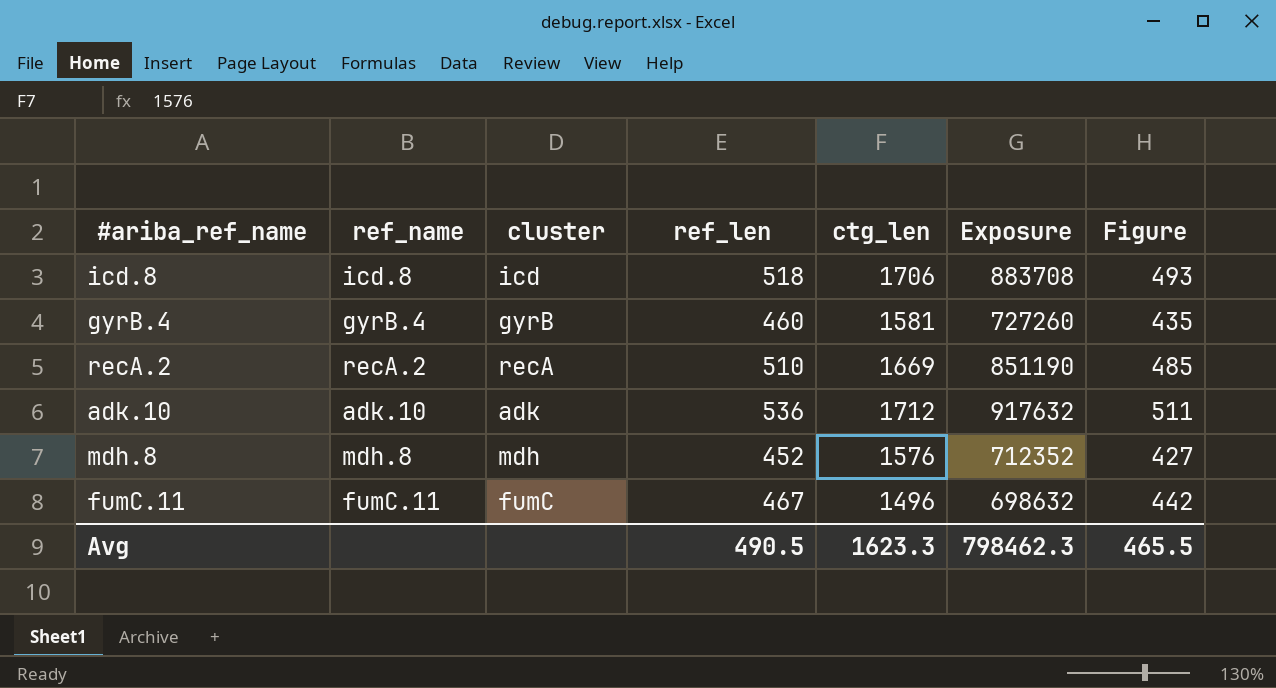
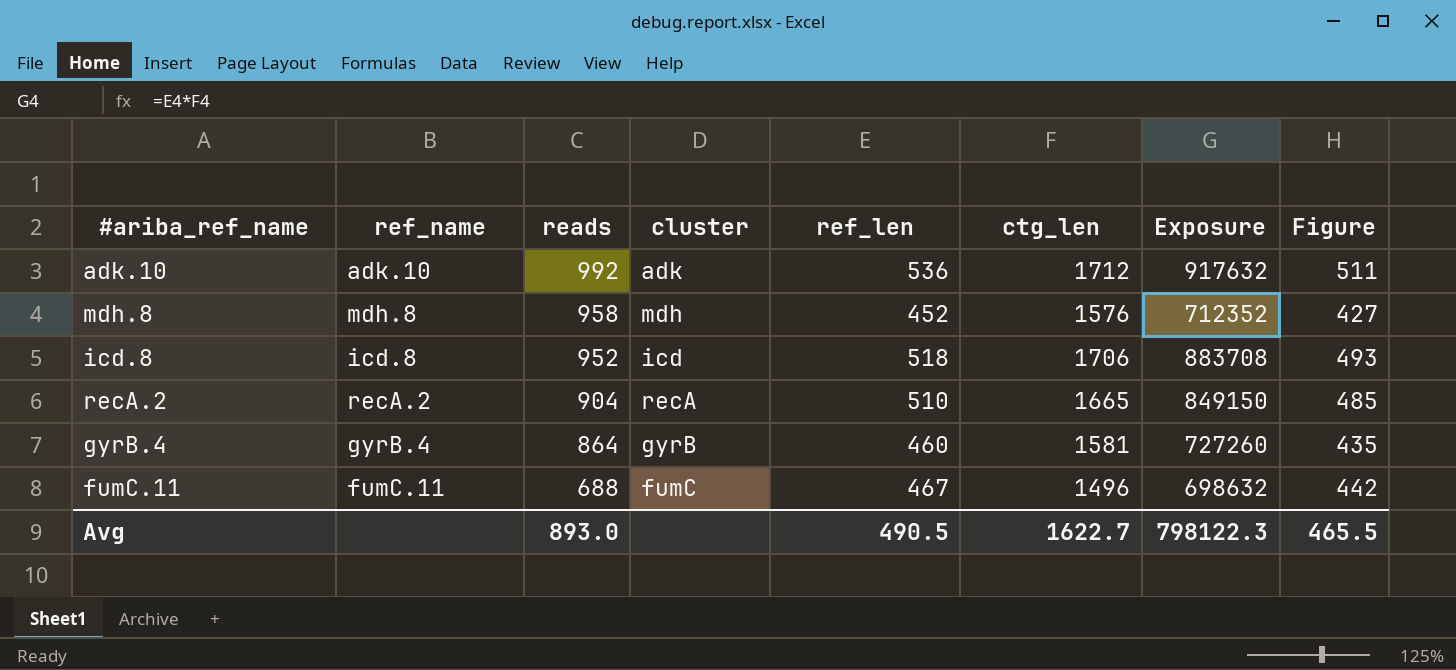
row order: none -> reads descending
column reads | position: none -> 3
recA.2 | ctg_len: 1669 -> 1665
recA.2 | Exposure: 851190 -> 849150
Avg | ctg_len: 1623.3 -> 1622.7
Avg | Exposure: 798462.3 -> 798122.3

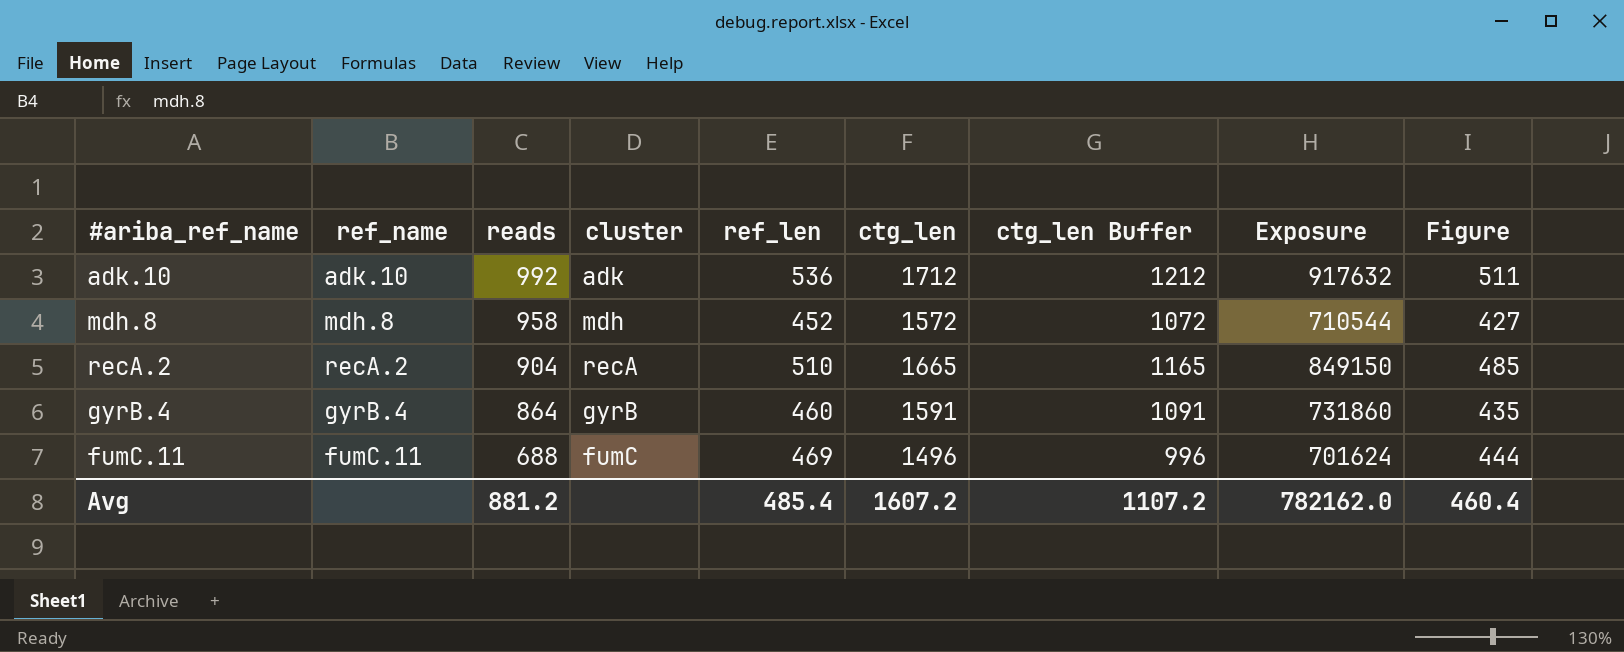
column ctg_len Buffer | formula: none -> [ctg_len] - 500
row icd.8: icd.8 | 952 | icd | 518 | 1706 | 883708 | 493 -> none
mdh.8 | ctg_len: 1576 -> 1572
mdh.8 | Exposure: 712352 -> 710544
gyrB.4 | ctg_len: 1581 -> 1591
gyrB.4 | Exposure: 727260 -> 731860
fumC.11 | ref_len: 467 -> 469
fumC.11 | Exposure: 698632 -> 701624
fumC.11 | Figure: 442 -> 444
Avg | reads: 893.0 -> 881.2
Avg | ref_len: 490.5 -> 485.4
Avg | ctg_len: 1622.7 -> 1607.2
Avg | Exposure: 798122.3 -> 782162.0
Avg | Figure: 465.5 -> 460.4

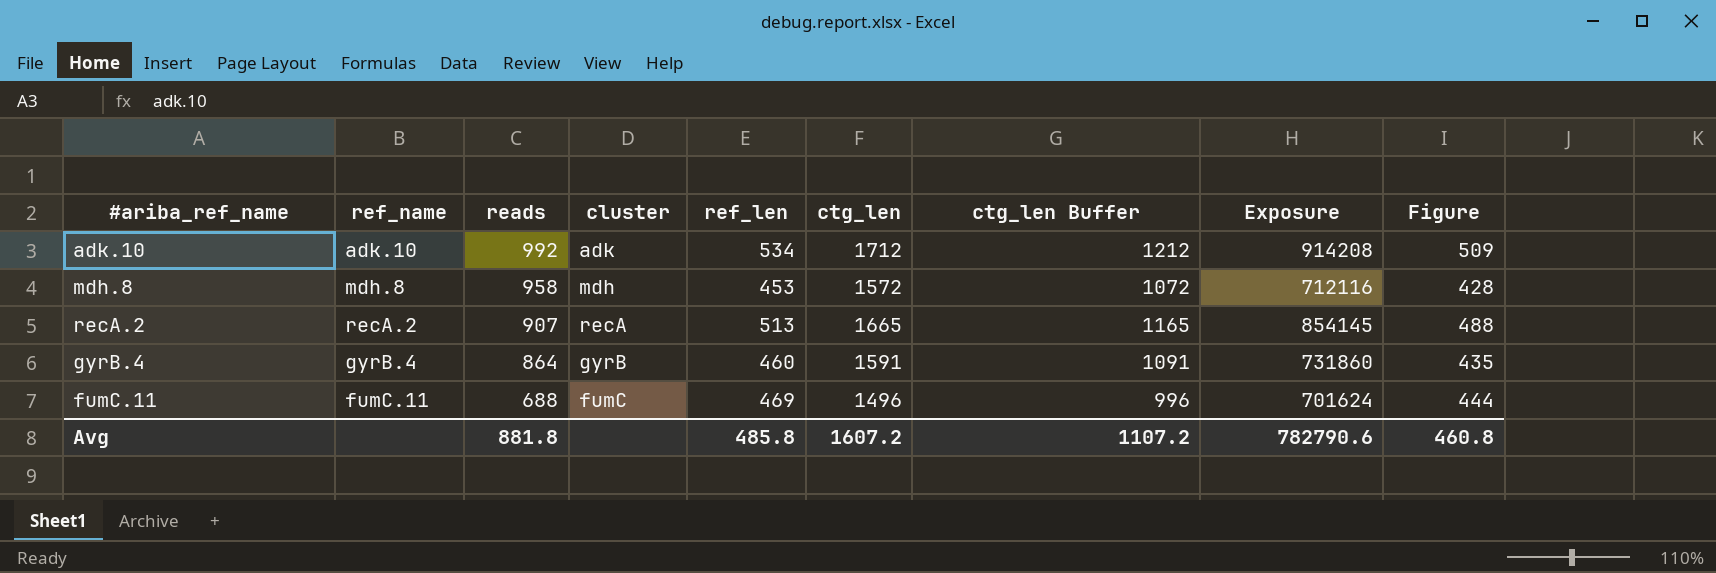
adk.10 | ref_len: 536 -> 534
adk.10 | Exposure: 917632 -> 914208
adk.10 | Figure: 511 -> 509
mdh.8 | ref_len: 452 -> 453
mdh.8 | Exposure: 710544 -> 712116
mdh.8 | Figure: 427 -> 428
recA.2 | reads: 904 -> 907
recA.2 | ref_len: 510 -> 513
recA.2 | Exposure: 849150 -> 854145
recA.2 | Figure: 485 -> 488
Avg | reads: 881.2 -> 881.8
Avg | ref_len: 485.4 -> 485.8
Avg | Exposure: 782162.0 -> 782790.6
Avg | Figure: 460.4 -> 460.8

